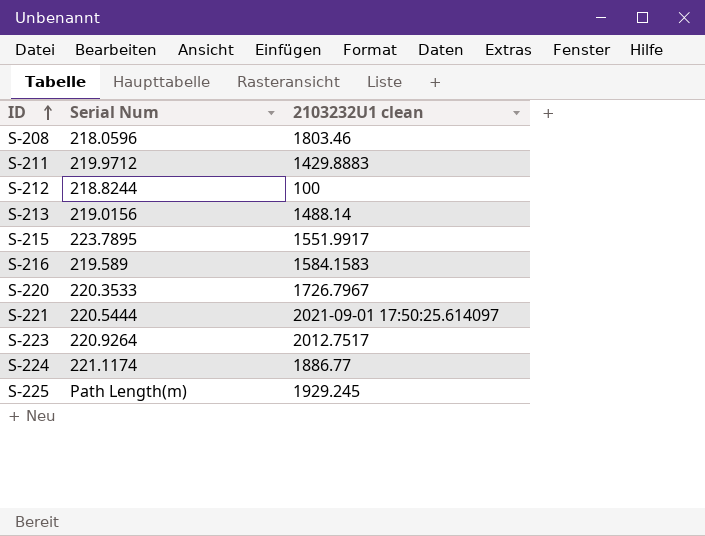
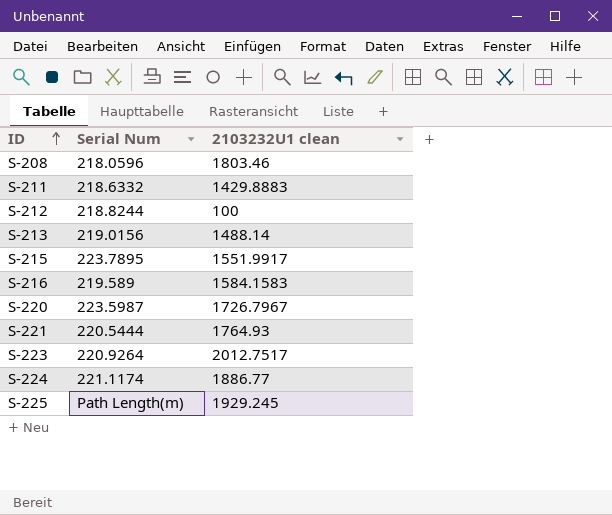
S-211 | Serial Num: 219.9712 -> 218.6332
S-220 | Serial Num: 220.3533 -> 223.5987
S-221 | 2103232U1 clean: 2021-09-01 17:50:25.614097 -> 1764.93

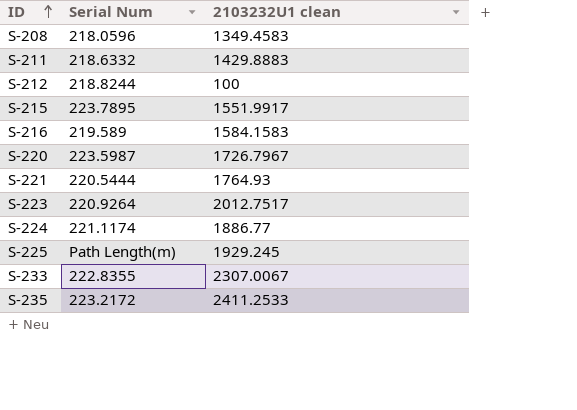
row S-213: 219.0156 | 1488.14 -> none
S-208 | 2103232U1 clean: 1803.46 -> 1349.4583
row S-233: none -> 222.8355 | 2307.0067
row S-235: none -> 223.2172 | 2411.2533

